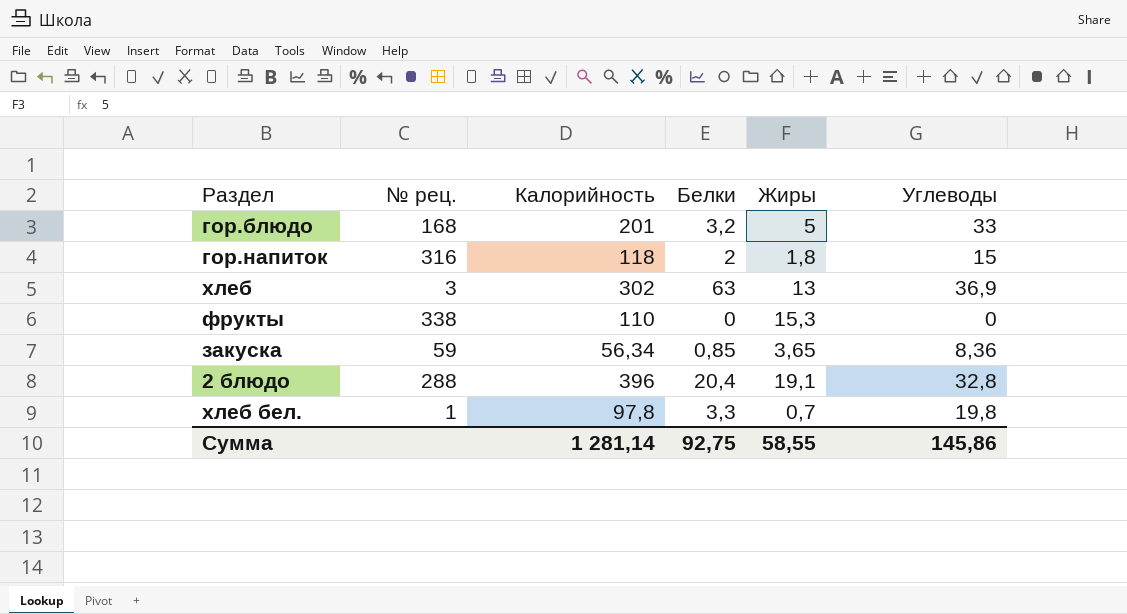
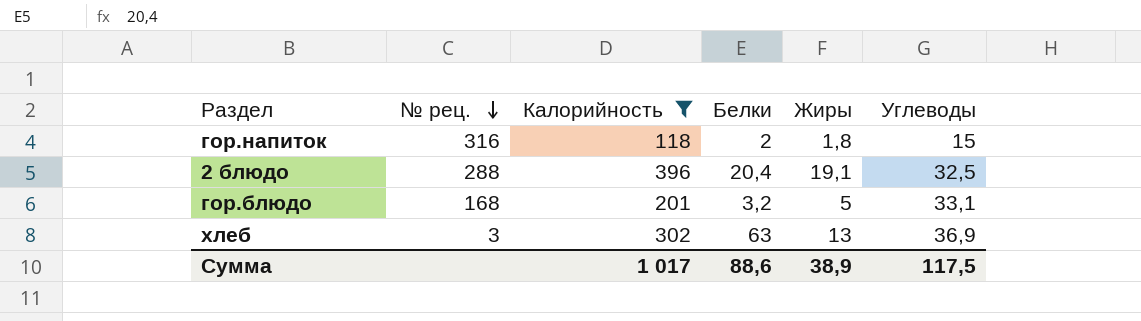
filter: none -> Калорийность >= 118
row order: none -> № рец. descending
2 блюдо | Углеводы: 32,8 -> 32,5
гор.блюдо | Углеводы: 33 -> 33,1
Сумма | Калорийность: 1 281,14 -> 1 017
Сумма | Белки: 92,75 -> 88,6
Сумма | Жиры: 58,55 -> 38,9
Сумма | Углеводы: 145,86 -> 117,5

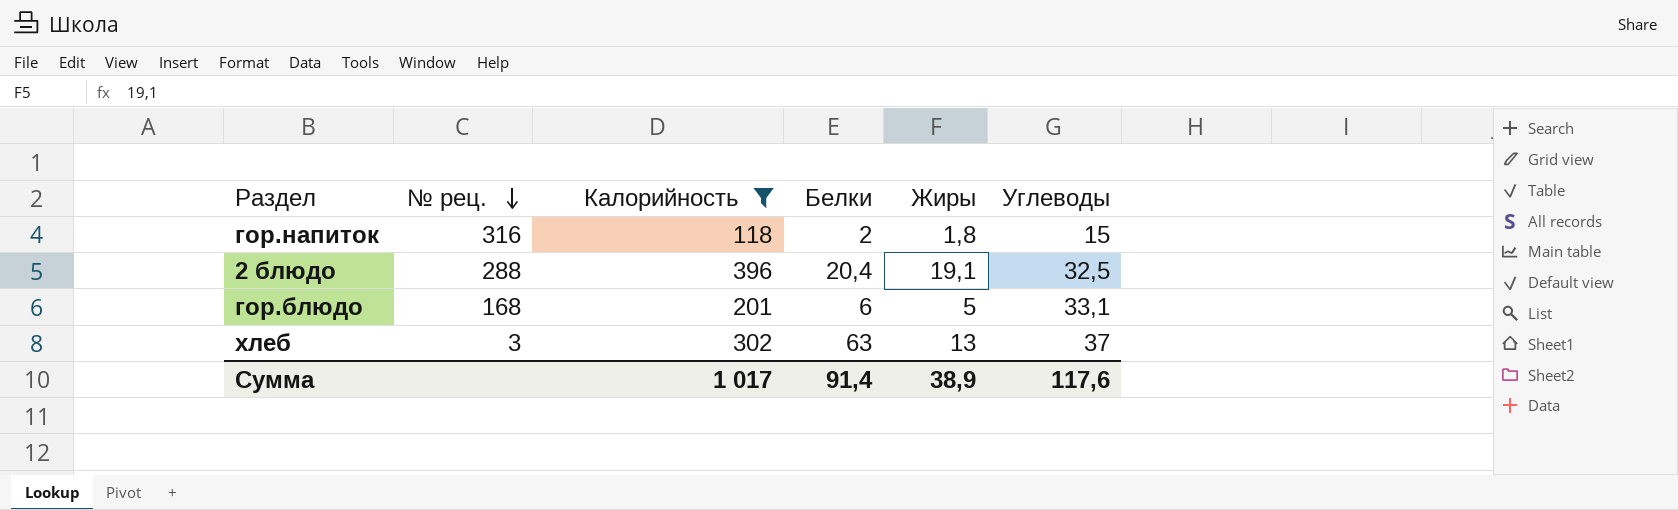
гор.блюдо | Белки: 3,2 -> 6
хлеб | Углеводы: 36,9 -> 37
Сумма | Белки: 88,6 -> 91,4
Сумма | Углеводы: 117,5 -> 117,6

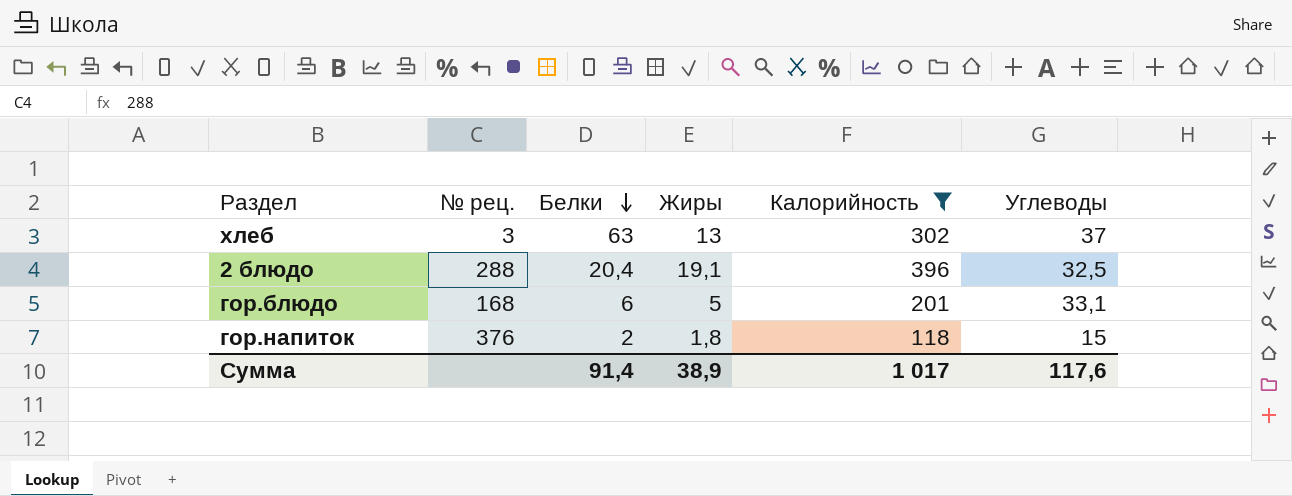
row order: № рец. descending -> Белки descending
column Калорийность | position: 3 -> 5
гор.напиток | № рец.: 316 -> 376

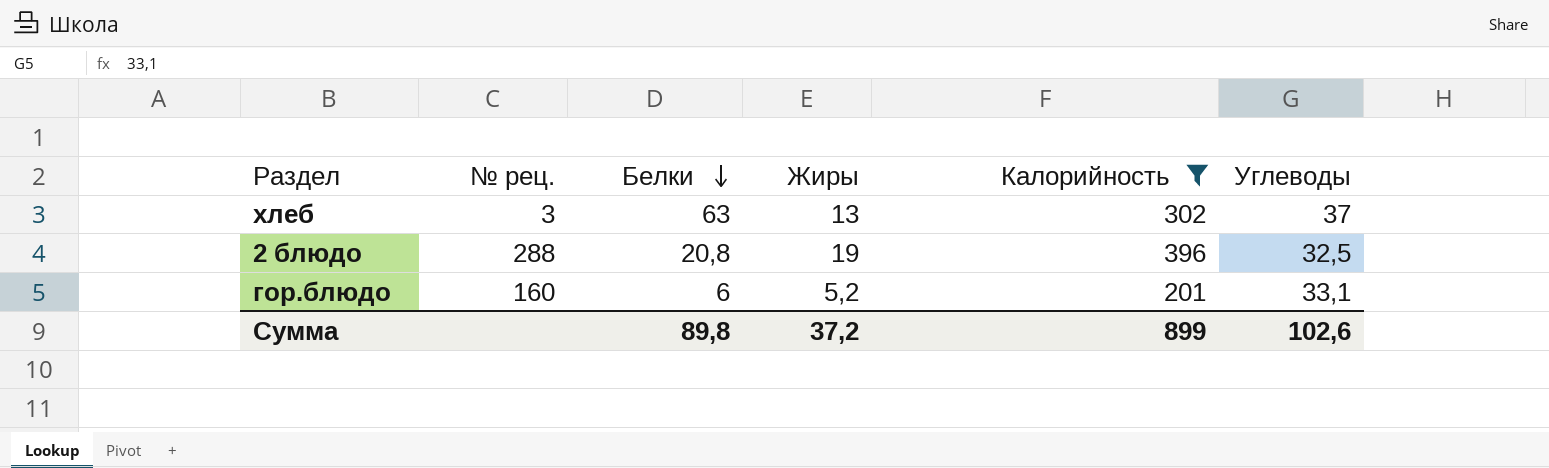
row гор.напиток: 376 | 2 | 1,8 | 118 | 15 -> none
2 блюдо | Белки: 20,4 -> 20,8
2 блюдо | Жиры: 19,1 -> 19
гор.блюдо | № рец.: 168 -> 160
гор.блюдо | Жиры: 5 -> 5,2
Сумма | Белки: 91,4 -> 89,8
Сумма | Жиры: 38,9 -> 37,2
Сумма | Калорийность: 1 017 -> 899
Сумма | Углеводы: 117,6 -> 102,6

